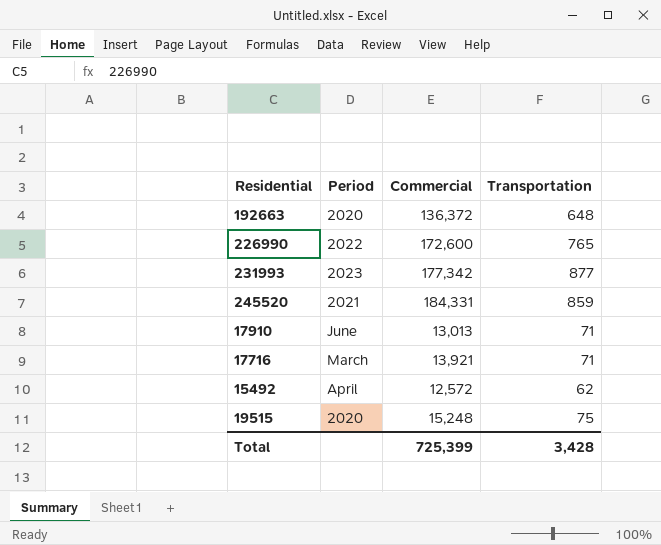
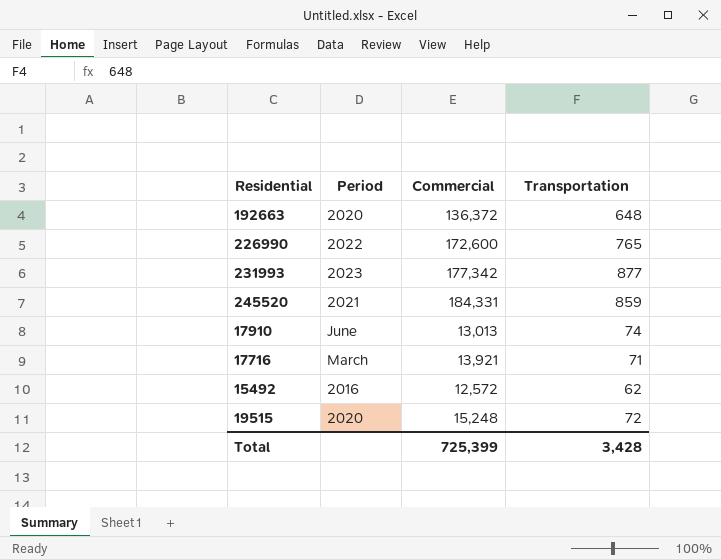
17910 | Transportation: 71 -> 74
15492 | Period: April -> 2016
19515 | Transportation: 75 -> 72

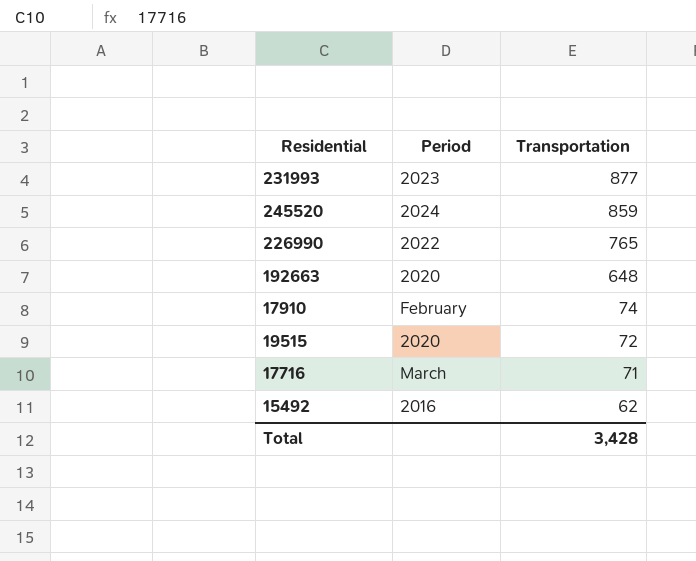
row order: none -> Transportation descending
column Commercial | position: 3 -> none
245520 | Period: 2021 -> 2024
17910 | Period: June -> February

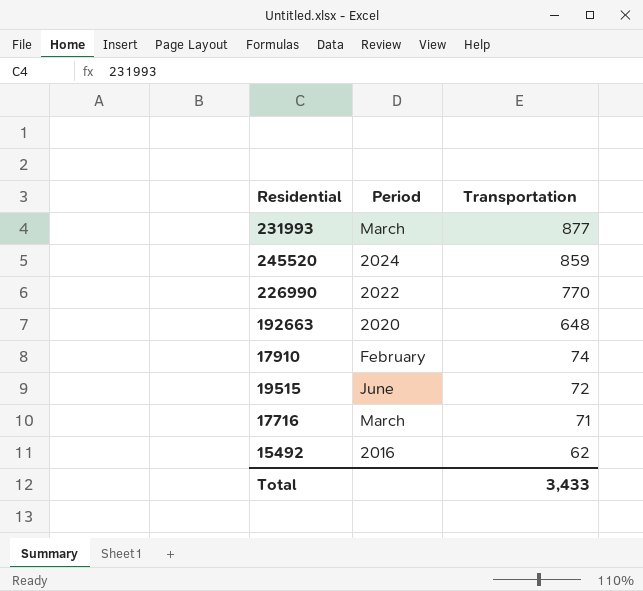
231993 | Period: 2023 -> March
226990 | Transportation: 765 -> 770
19515 | Period: 2020 -> June
Total | Transportation: 3,428 -> 3,433

